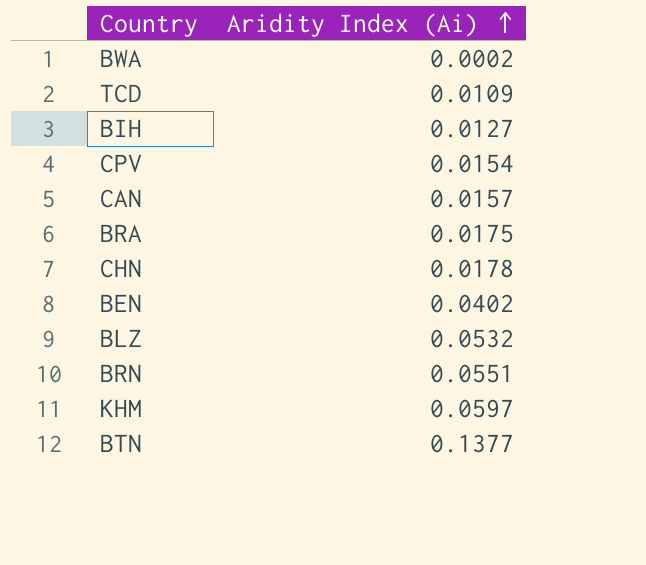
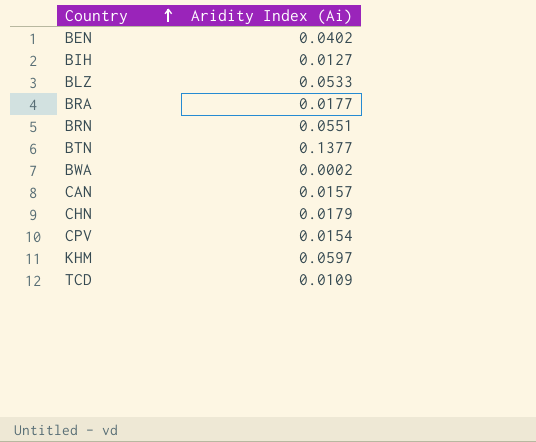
row order: Aridity Index (Ai) ascending -> Country ascending
BLZ | Aridity Index (Ai): 0.0532 -> 0.0533
BRA | Aridity Index (Ai): 0.0175 -> 0.0177
CHN | Aridity Index (Ai): 0.0178 -> 0.0179

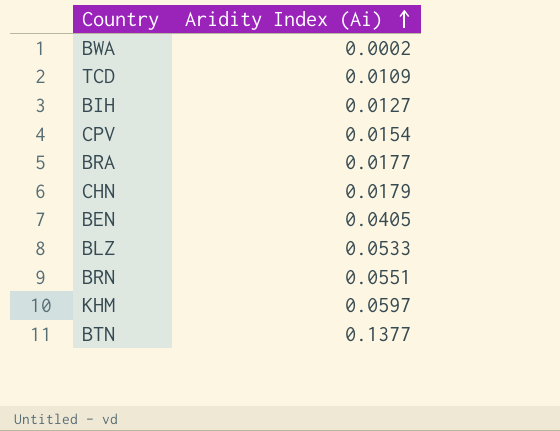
row order: Country ascending -> Aridity Index (Ai) ascending
row CAN: 0.0157 -> none
BEN | Aridity Index (Ai): 0.0402 -> 0.0405

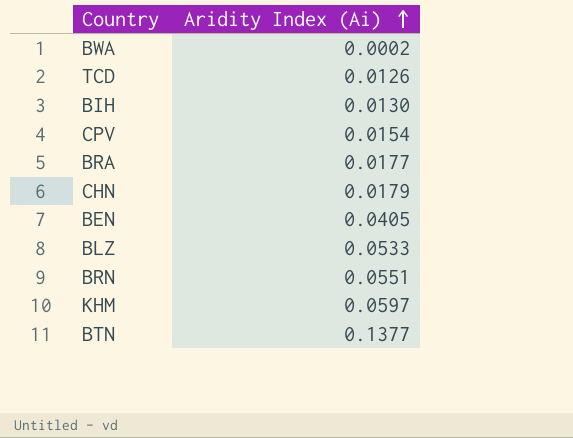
TCD | Aridity Index (Ai): 0.0109 -> 0.0126
BIH | Aridity Index (Ai): 0.0127 -> 0.0130

